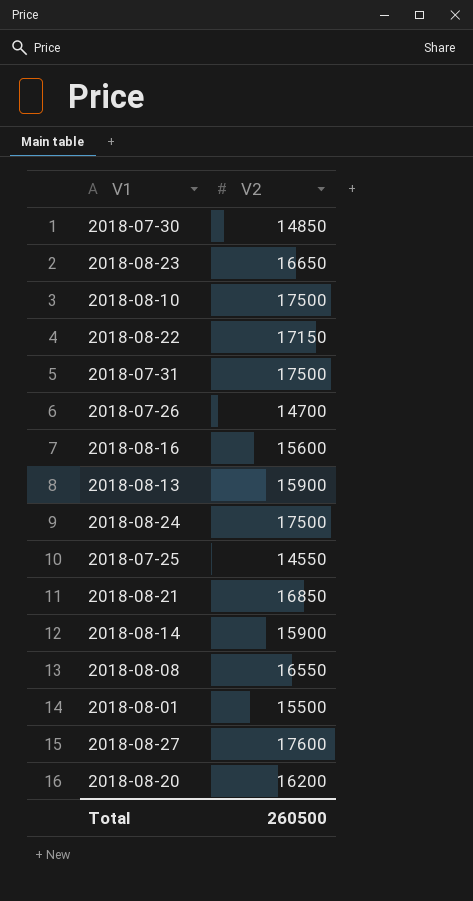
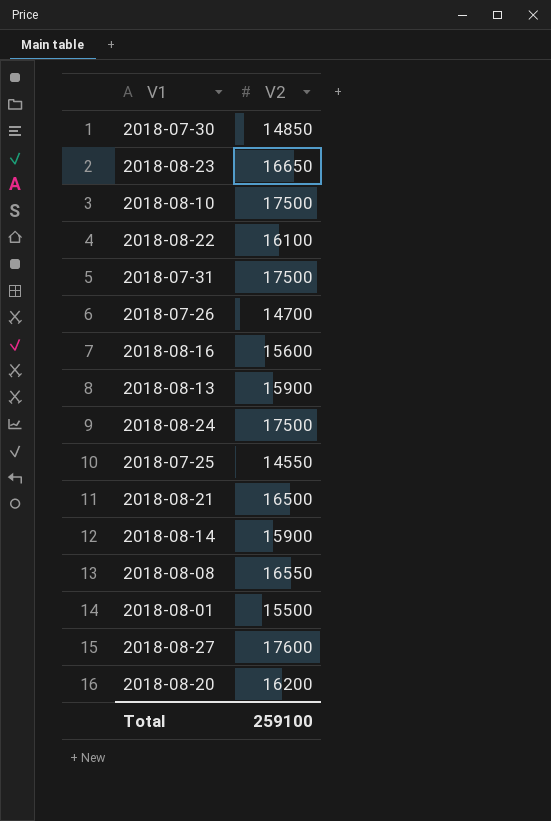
2018-08-22 | V2: 17150 -> 16100
2018-08-21 | V2: 16850 -> 16500
Total | V2: 260500 -> 259100

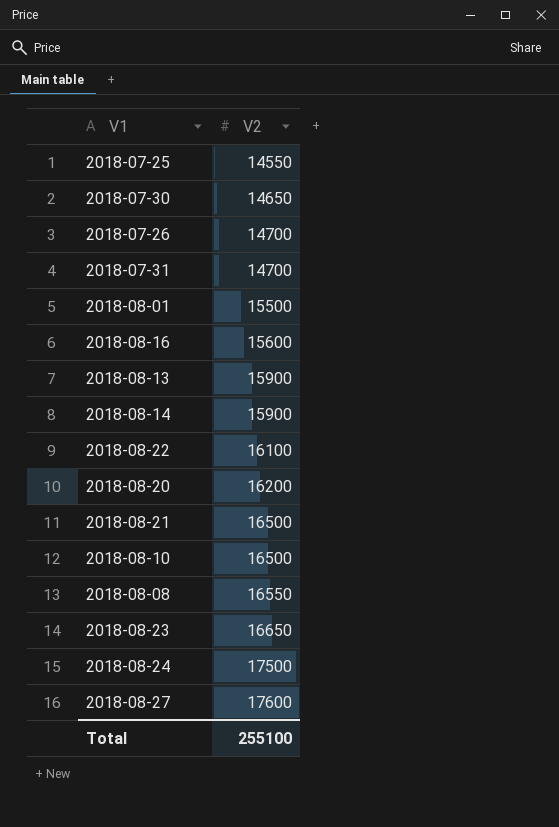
row order: none -> V2 ascending
2018-07-30 | V2: 14850 -> 14650
2018-07-31 | V2: 17500 -> 14700
2018-08-10 | V2: 17500 -> 16500
Total | V2: 259100 -> 255100

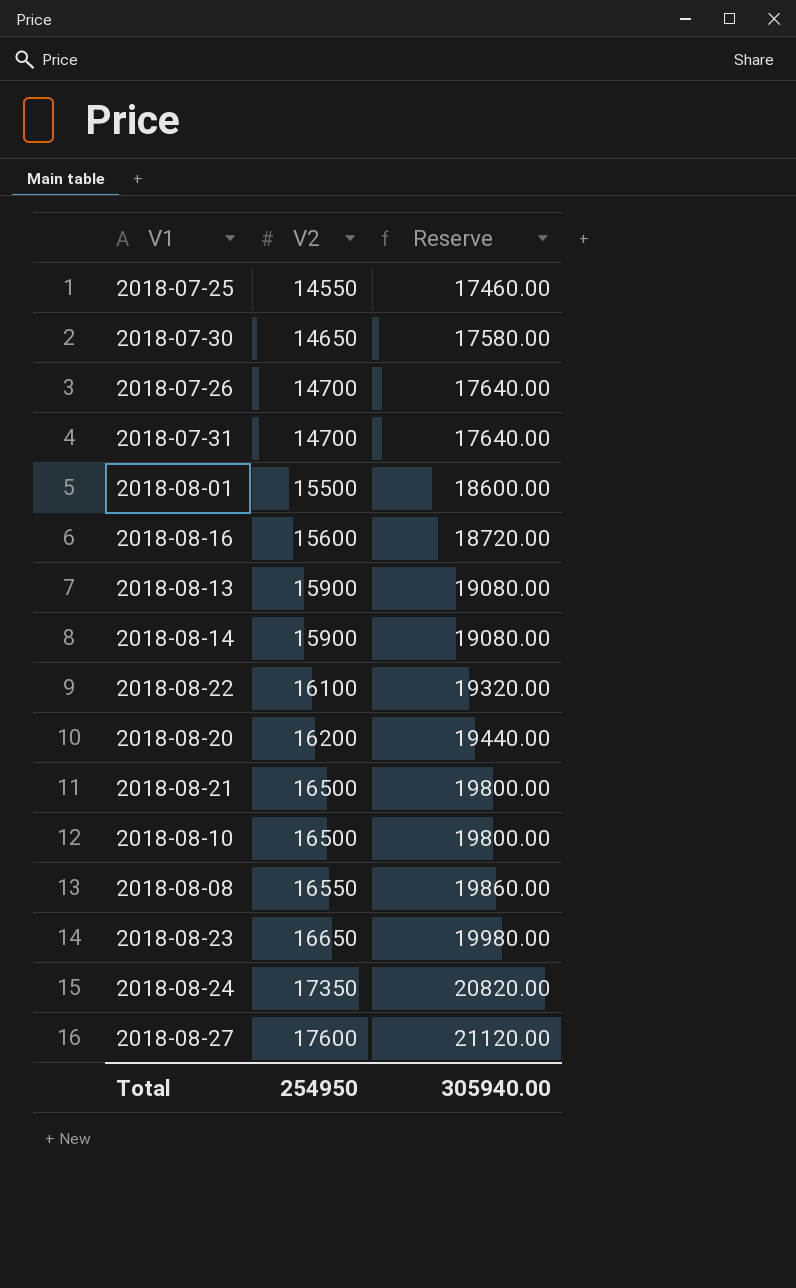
column Reserve | formula: none -> [V2] * 1.2
2018-08-24 | V2: 17500 -> 17350
Total | V2: 255100 -> 254950

